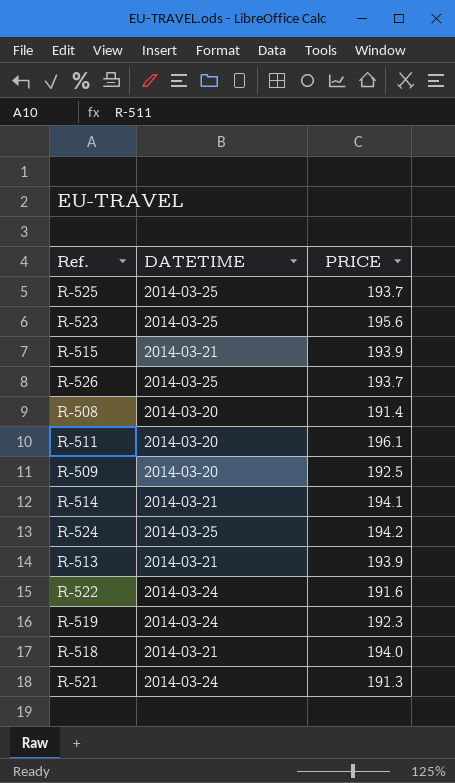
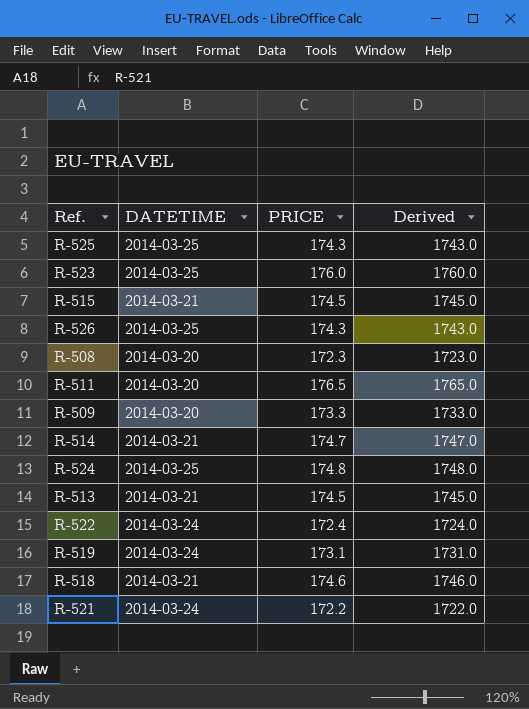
column Derived | formula: none -> [PRICE] * 10
R-525 | PRICE: 193.7 -> 174.3
R-523 | PRICE: 195.6 -> 176.0
R-515 | PRICE: 193.9 -> 174.5
R-526 | PRICE: 193.7 -> 174.3
R-508 | PRICE: 191.4 -> 172.3
R-511 | PRICE: 196.1 -> 176.5
R-509 | PRICE: 192.5 -> 173.3
R-514 | PRICE: 194.1 -> 174.7
R-524 | PRICE: 194.2 -> 174.8
R-513 | PRICE: 193.9 -> 174.5
R-522 | PRICE: 191.6 -> 172.4
R-519 | PRICE: 192.3 -> 173.1
R-518 | PRICE: 194.0 -> 174.6
R-521 | PRICE: 191.3 -> 172.2

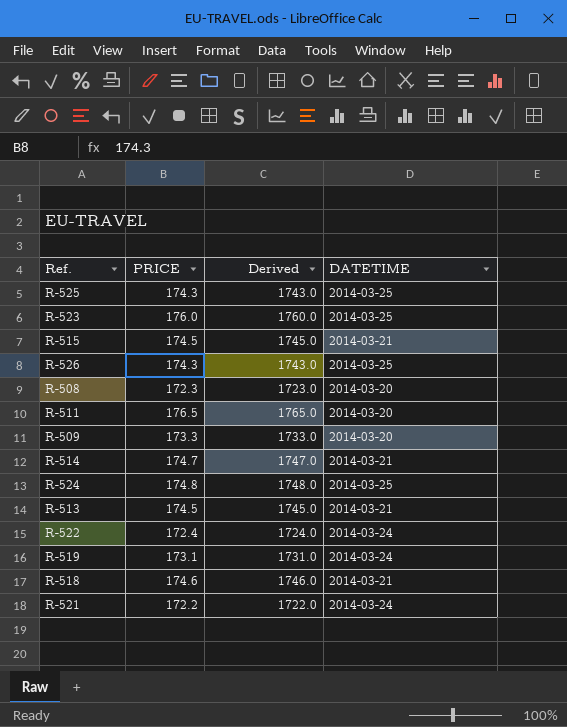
column DATETIME | position: 2 -> 4

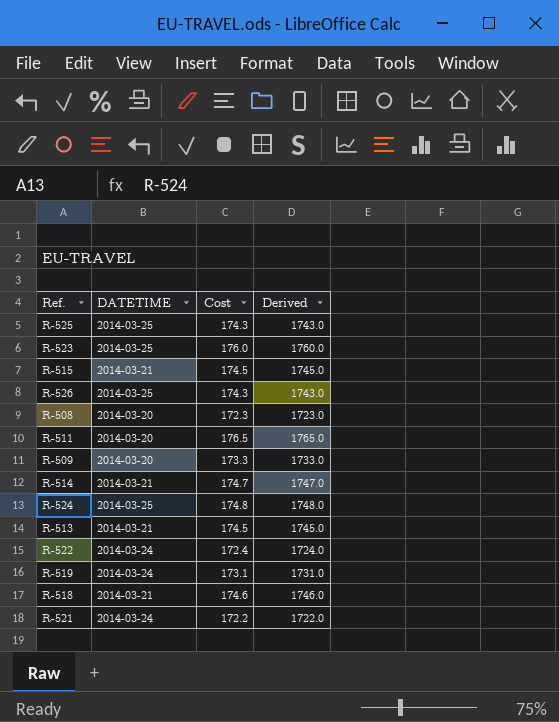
column DATETIME | position: 4 -> 2
column name: PRICE -> Cost

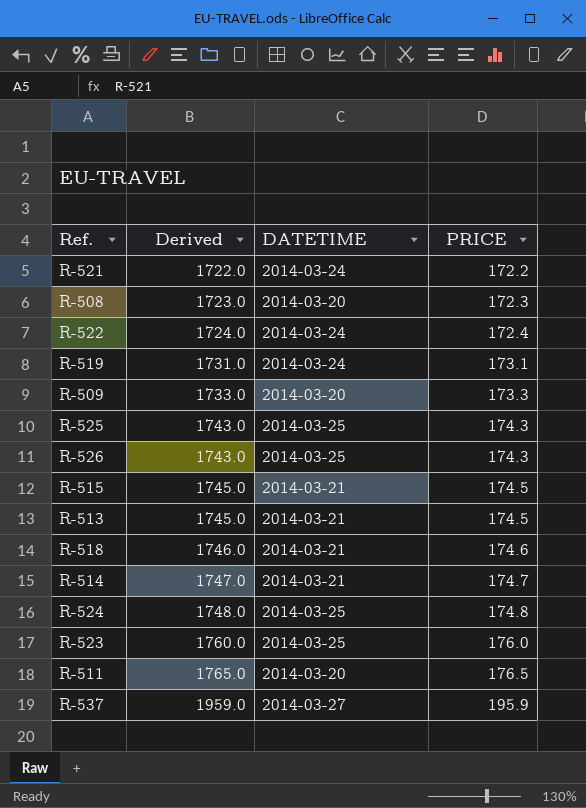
row order: none -> Derived ascending
column Derived | position: 4 -> 2
column name: Cost -> PRICE
row R-537: none -> 1959.0 | 2014-03-27 | 195.9

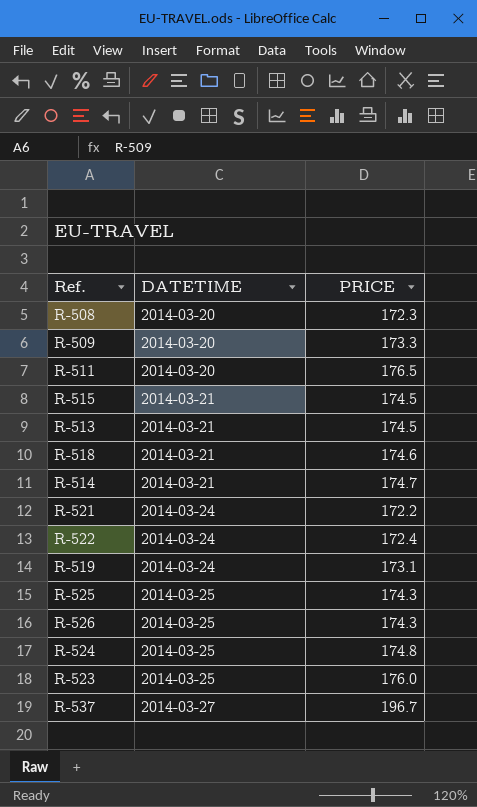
row order: Derived ascending -> DATETIME ascending
column Derived | formula: [PRICE] * 10 -> none
R-537 | PRICE: 195.9 -> 196.7

